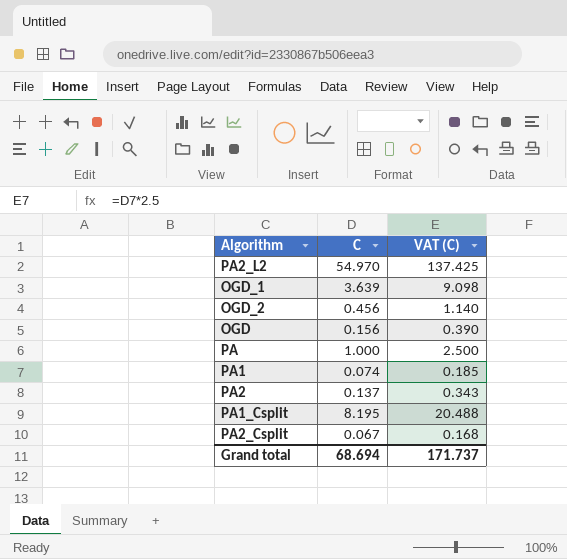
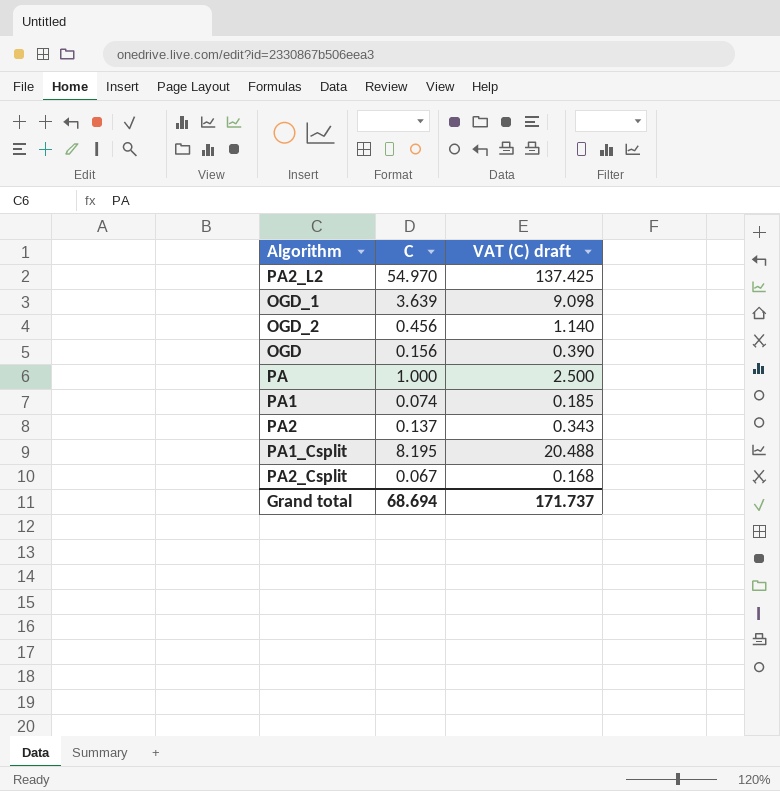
column name: VAT (C) -> VAT (C) draft

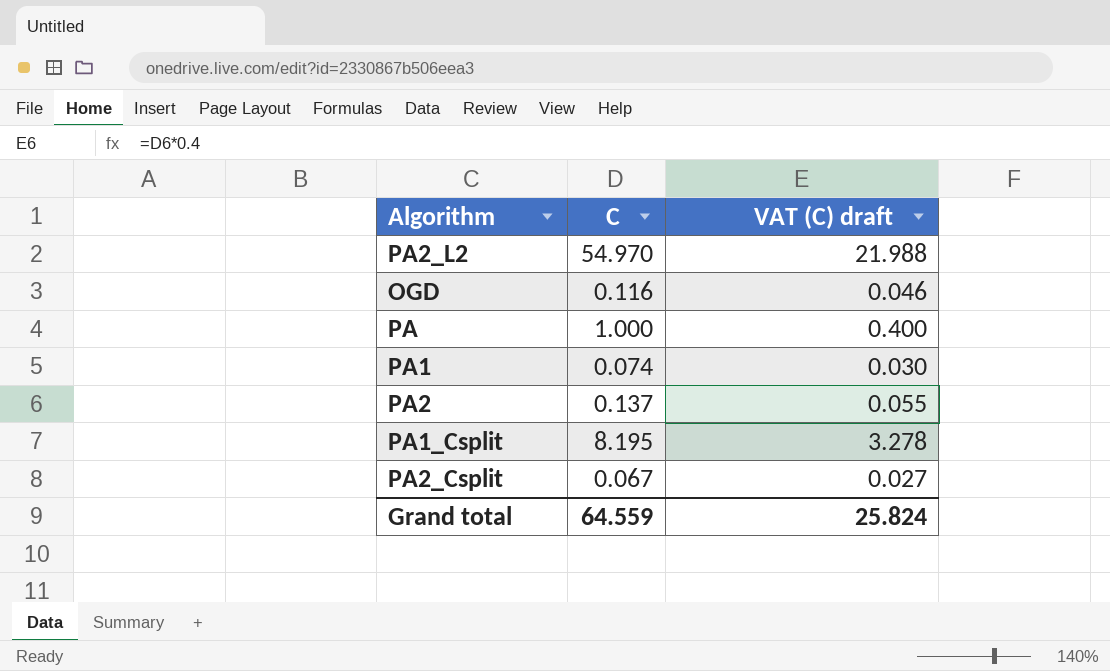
column VAT (C) draft | formula: [C] * 2.5 -> [C] * 0.4
row OGD_1: 3.639 | 9.098 -> none
row OGD_2: 0.456 | 1.140 -> none
OGD | C: 0.156 -> 0.116
Grand total | C: 68.694 -> 64.559
Grand total | VAT (C) draft: 171.737 -> 25.824

